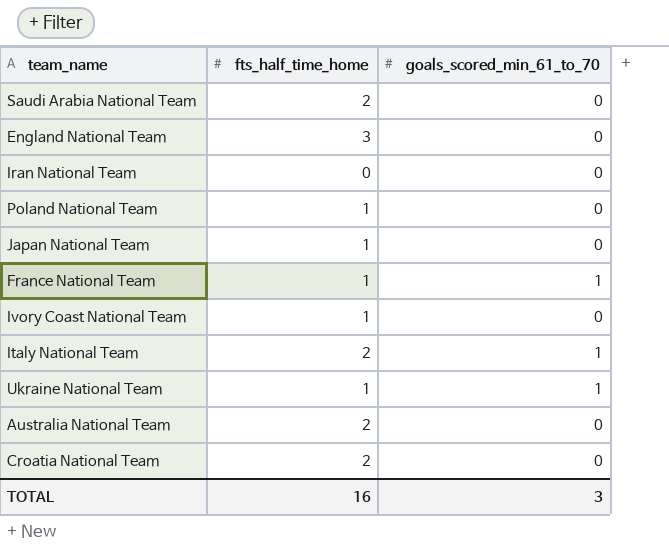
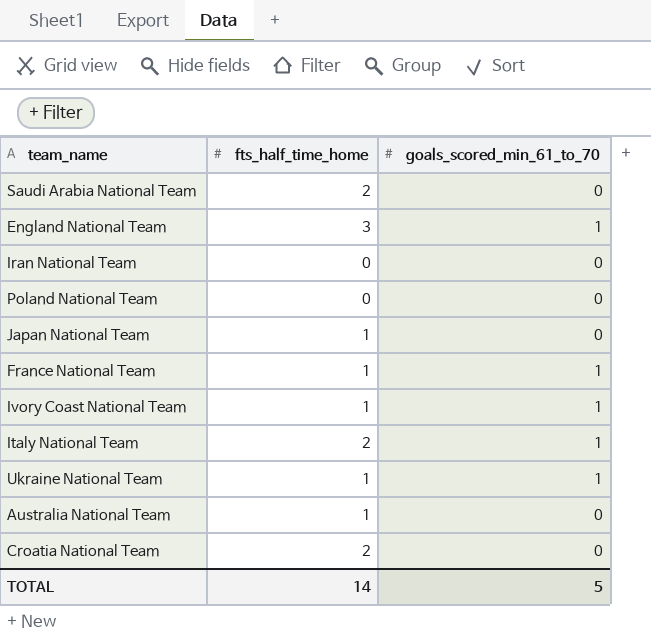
England National Team | goals_scored_min_61_to_70: 0 -> 1
Poland National Team | fts_half_time_home: 1 -> 0
Ivory Coast National Team | goals_scored_min_61_to_70: 0 -> 1
Australia National Team | fts_half_time_home: 2 -> 1
TOTAL | fts_half_time_home: 16 -> 14
TOTAL | goals_scored_min_61_to_70: 3 -> 5

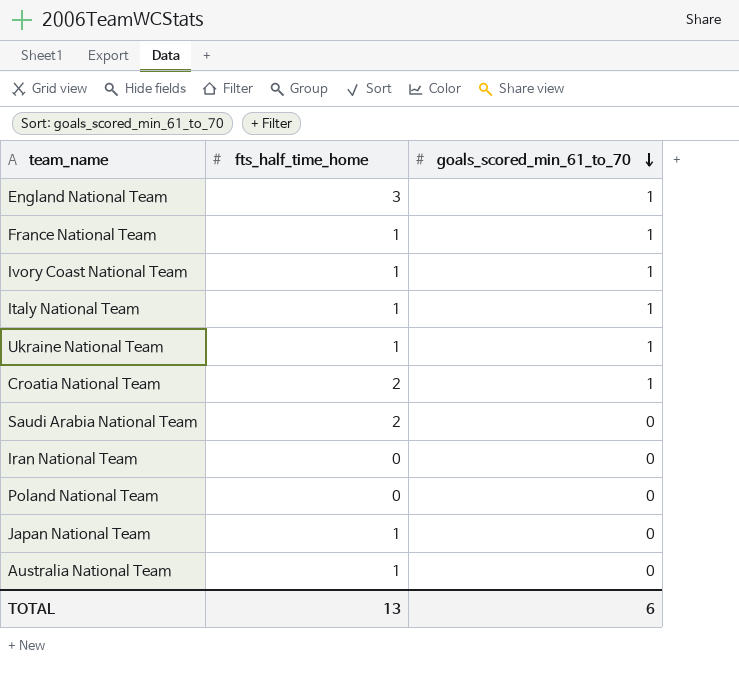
row order: none -> goals_scored_min_61_to_70 descending
Italy National Team | fts_half_time_home: 2 -> 1
Croatia National Team | goals_scored_min_61_to_70: 0 -> 1
TOTAL | fts_half_time_home: 14 -> 13
TOTAL | goals_scored_min_61_to_70: 5 -> 6

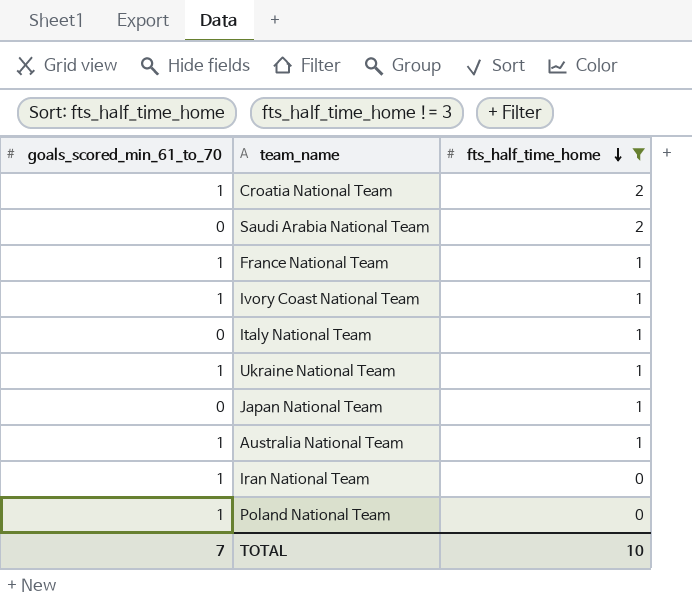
filter: none -> fts_half_time_home != 3
row order: goals_scored_min_61_to_70 descending -> fts_half_time_home descending
column goals_scored_min_61_to_70 | position: 3 -> 1
Italy National Team | goals_scored_min_61_to_70: 1 -> 0
Australia National Team | goals_scored_min_61_to_70: 0 -> 1
Iran National Team | goals_scored_min_61_to_70: 0 -> 1
Poland National Team | goals_scored_min_61_to_70: 0 -> 1
TOTAL | goals_scored_min_61_to_70: 6 -> 7
TOTAL | fts_half_time_home: 13 -> 10

